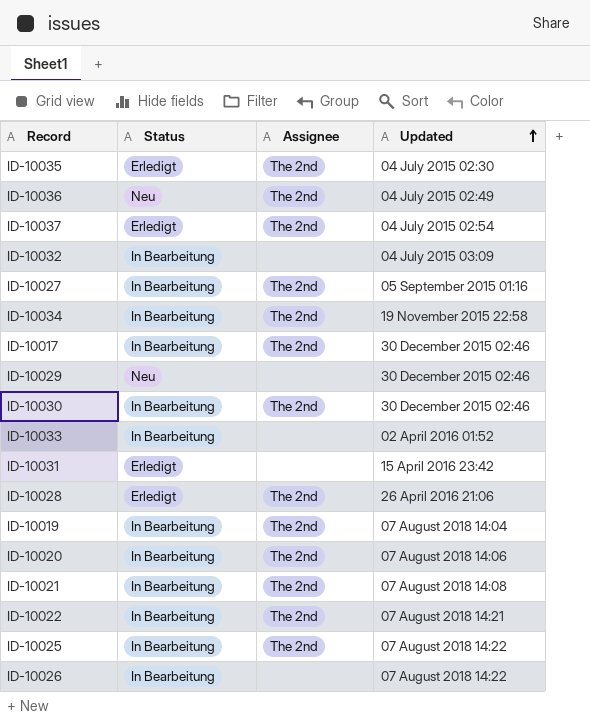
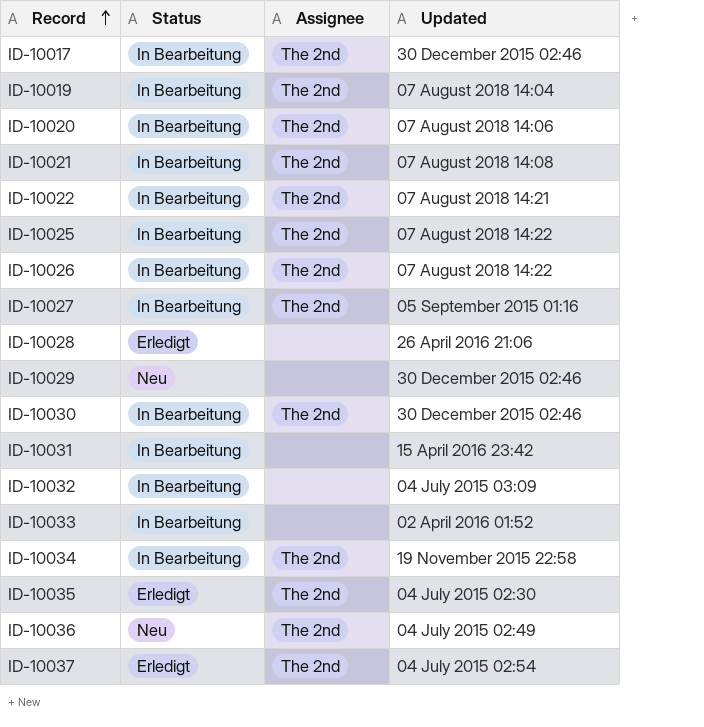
row order: Updated ascending -> Record ascending
ID-10026 | Assignee: none -> The 2nd
ID-10028 | Assignee: The 2nd -> none
ID-10031 | Status: Erledigt -> In Bearbeitung

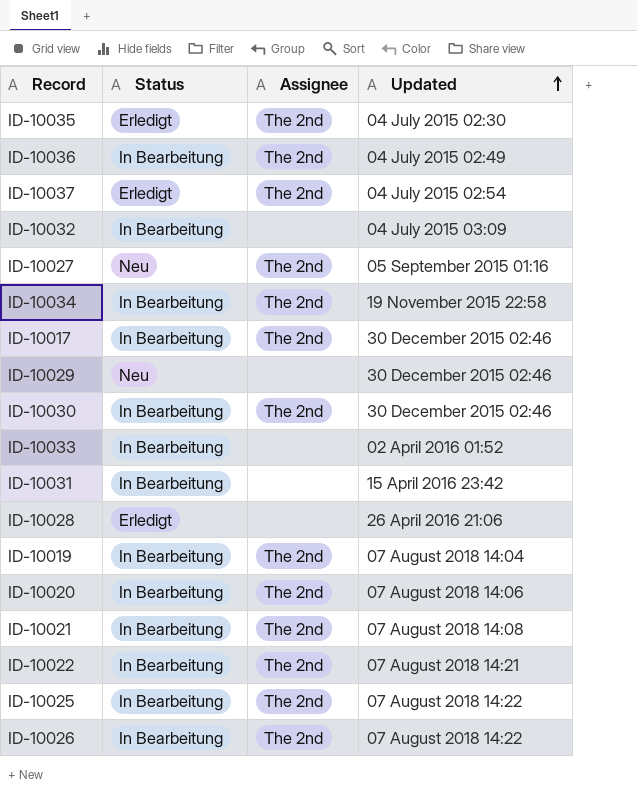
row order: Record ascending -> Updated ascending
ID-10036 | Status: Neu -> In Bearbeitung
ID-10027 | Status: In Bearbeitung -> Neu

